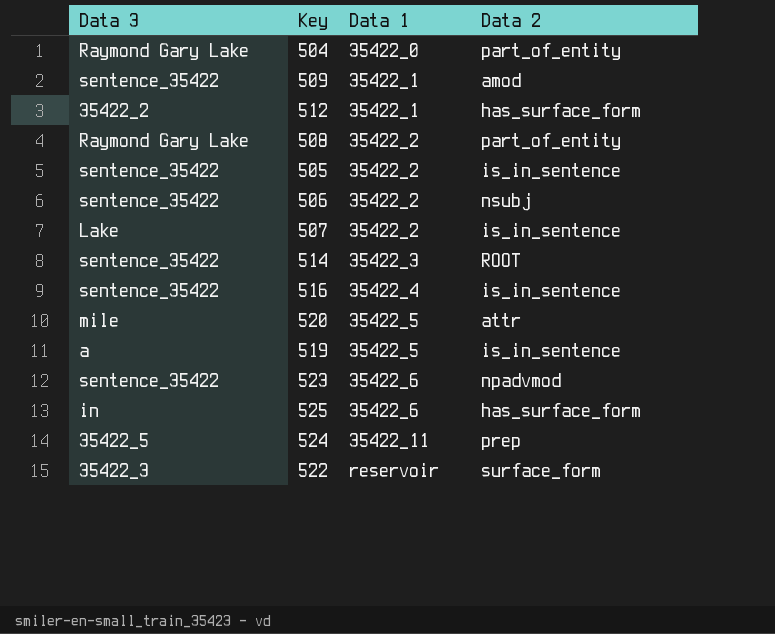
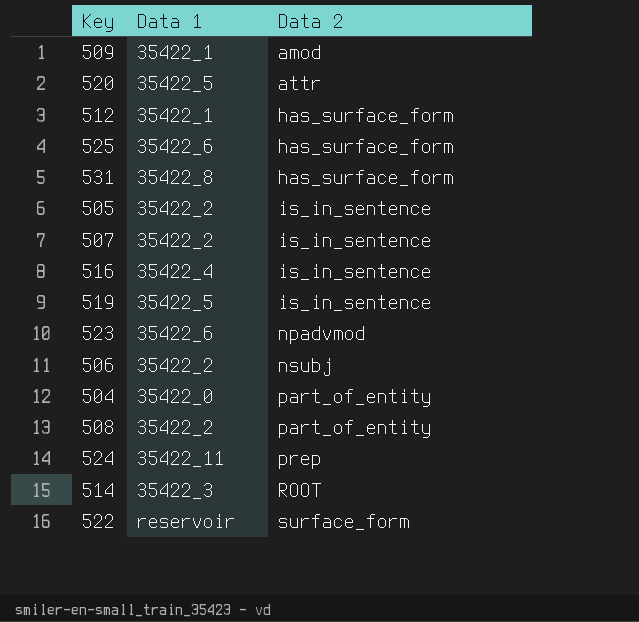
row order: Data 1 ascending -> Data 2 ascending
column Data 3 | position: 1 -> none
row 531: none -> 35422_8 | has_surface_form

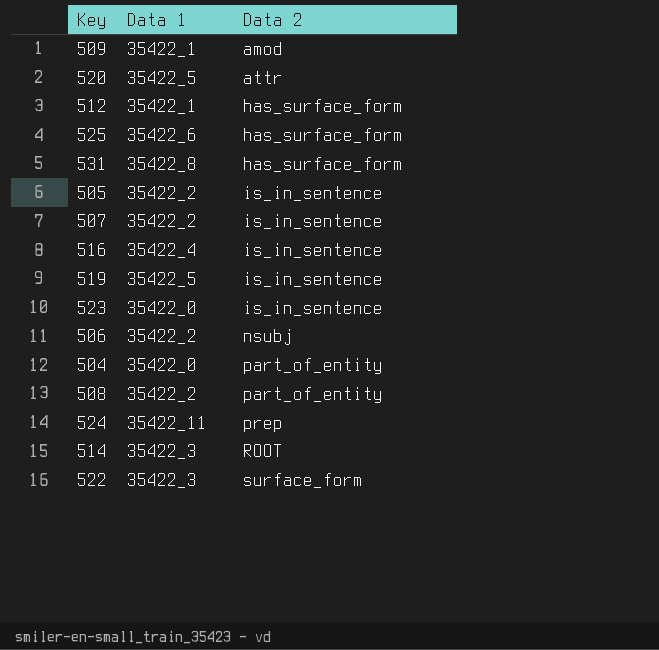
523 | Data 1: 35422_6 -> 35422_0
523 | Data 2: npadvmod -> is_in_sentence
522 | Data 1: reservoir -> 35422_3

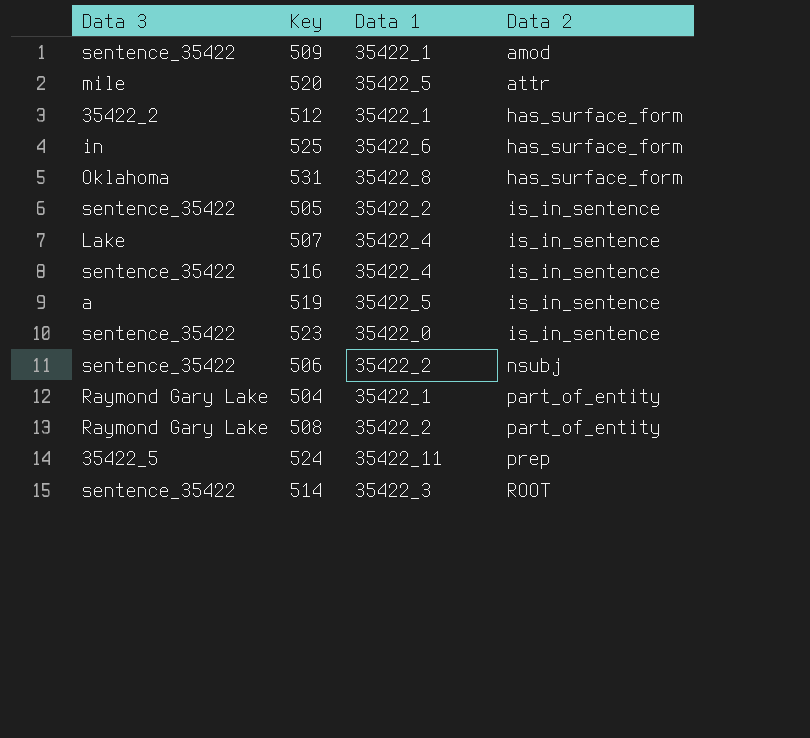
column Data 3 | position: none -> 1
row 522: 35422_3 | surface_form -> none
507 | Data 1: 35422_2 -> 35422_4
504 | Data 1: 35422_0 -> 35422_1

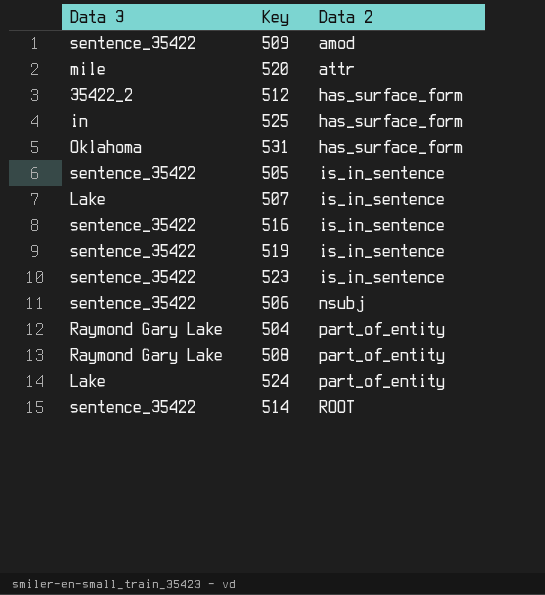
column Data 1 | position: 3 -> none
519 | Data 3: a -> sentence_35422
524 | Data 3: 35422_5 -> Lake
524 | Data 2: prep -> part_of_entity

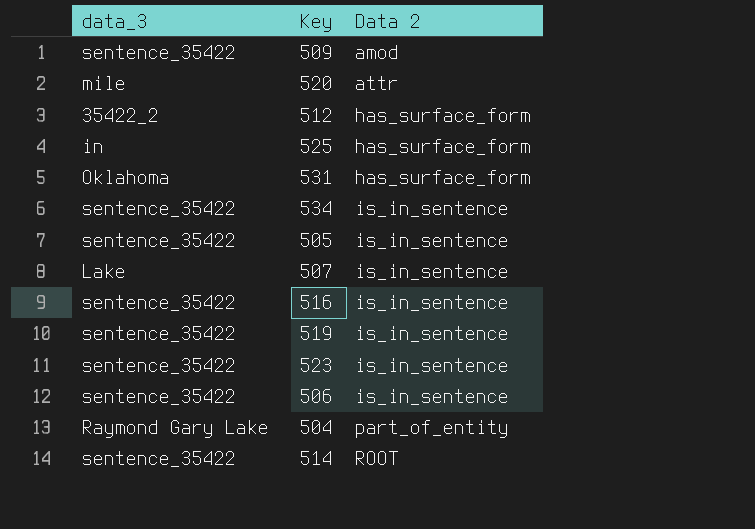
column name: Data 3 -> data_3
row 508: Raymond Gary Lake | part_of_entity -> none
row 524: Lake | part_of_entity -> none
row 534: none -> sentence_35422 | is_in_sentence
506 | Data 2: nsubj -> is_in_sentence

